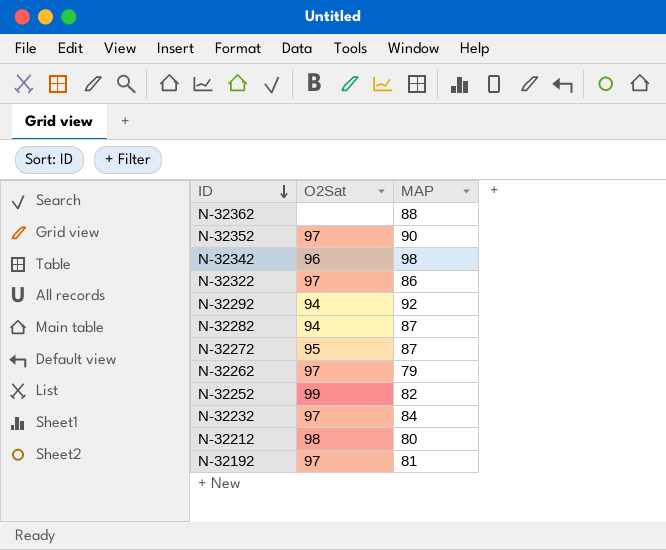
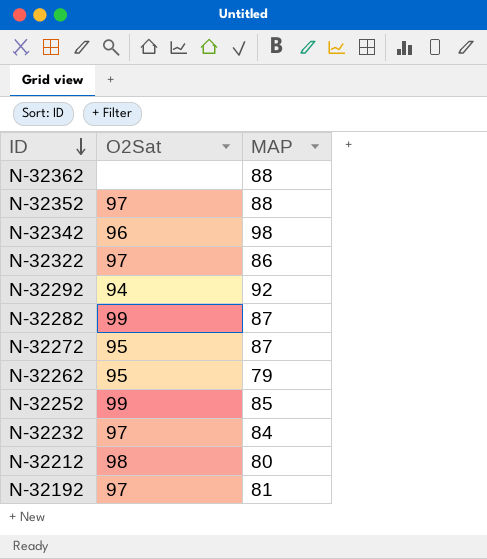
N-32352 | MAP: 90 -> 88
N-32282 | O2Sat: 94 -> 99
N-32262 | O2Sat: 97 -> 95
N-32252 | MAP: 82 -> 85

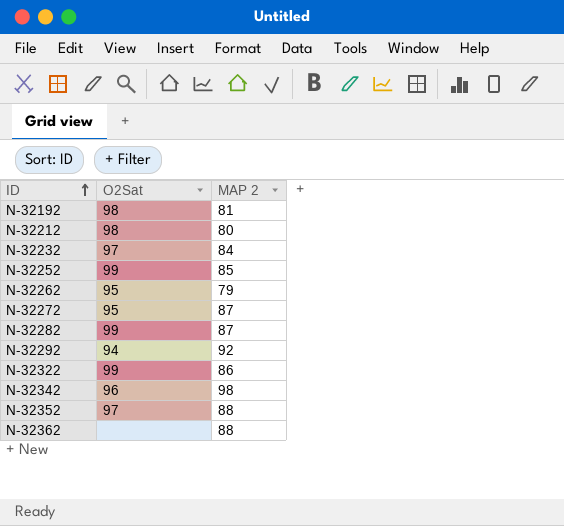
row order: ID descending -> ID ascending
column name: MAP -> MAP 2
N-32192 | O2Sat: 97 -> 98
N-32322 | O2Sat: 97 -> 99

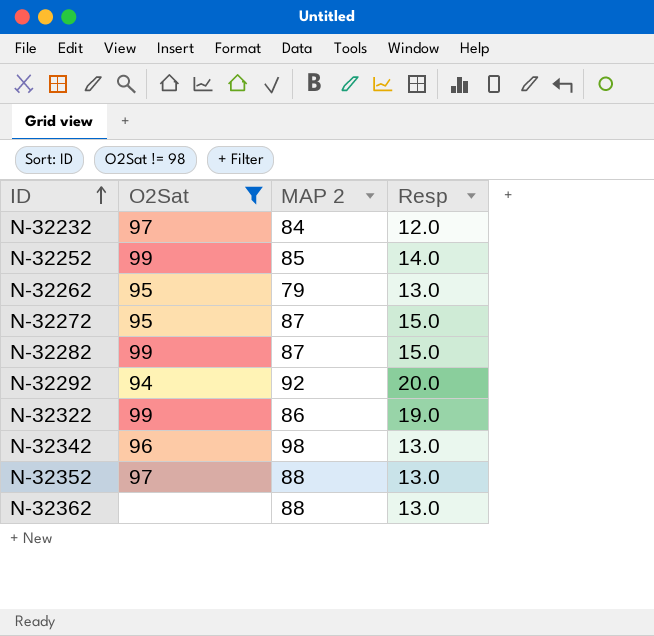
filter: none -> O2Sat != 98
column Resp | position: none -> 4

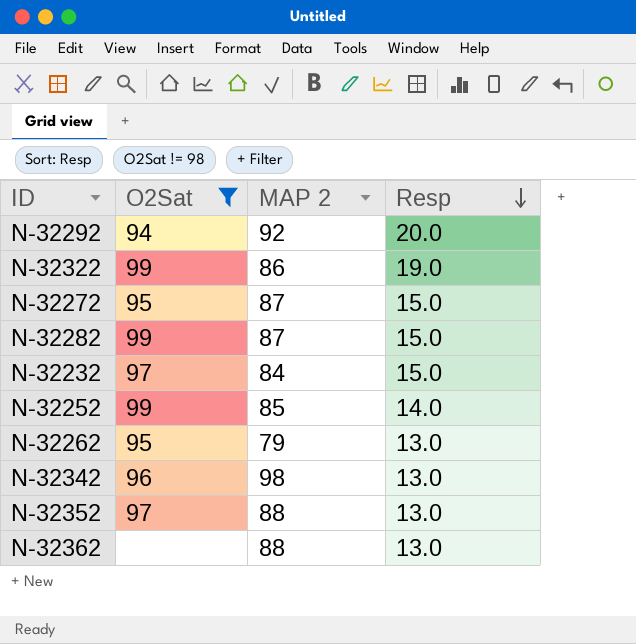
row order: ID ascending -> Resp descending
N-32232 | Resp: 12.0 -> 15.0

